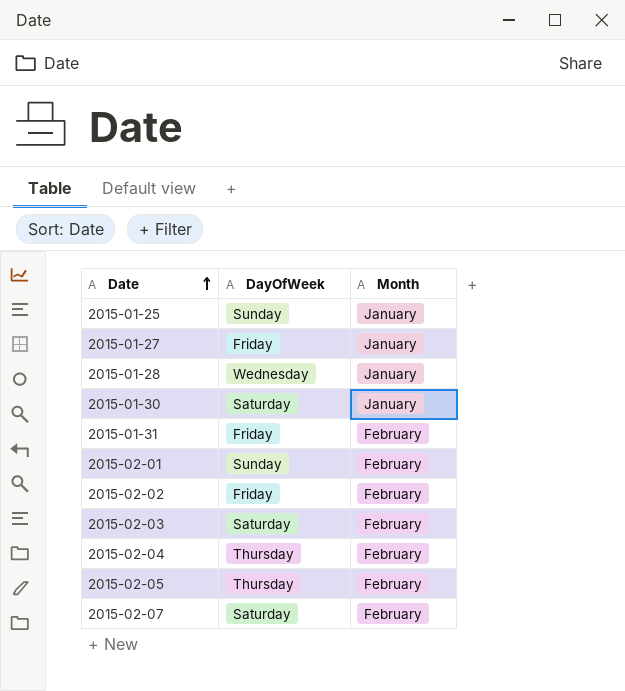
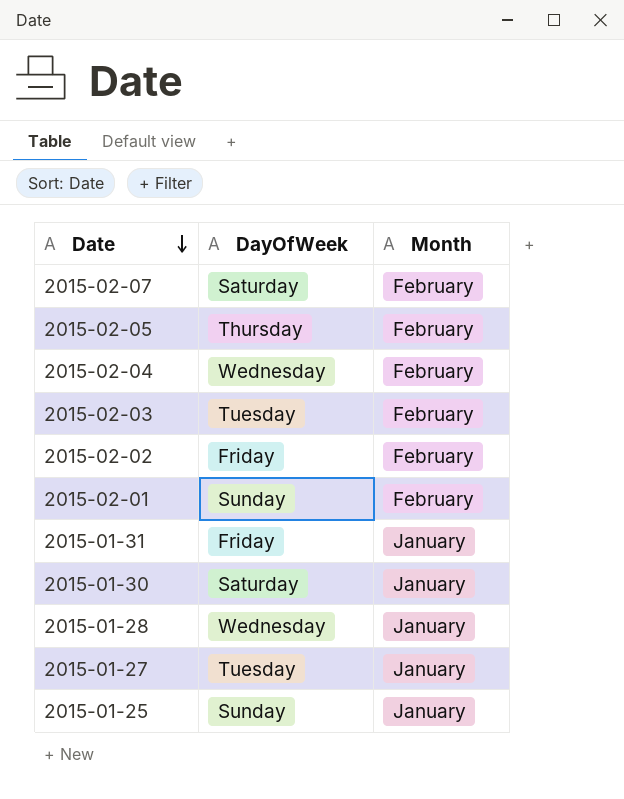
row order: Date ascending -> Date descending
2015-02-04 | DayOfWeek: Thursday -> Wednesday
2015-02-03 | DayOfWeek: Saturday -> Tuesday
2015-01-31 | Month: February -> January
2015-01-27 | DayOfWeek: Friday -> Tuesday

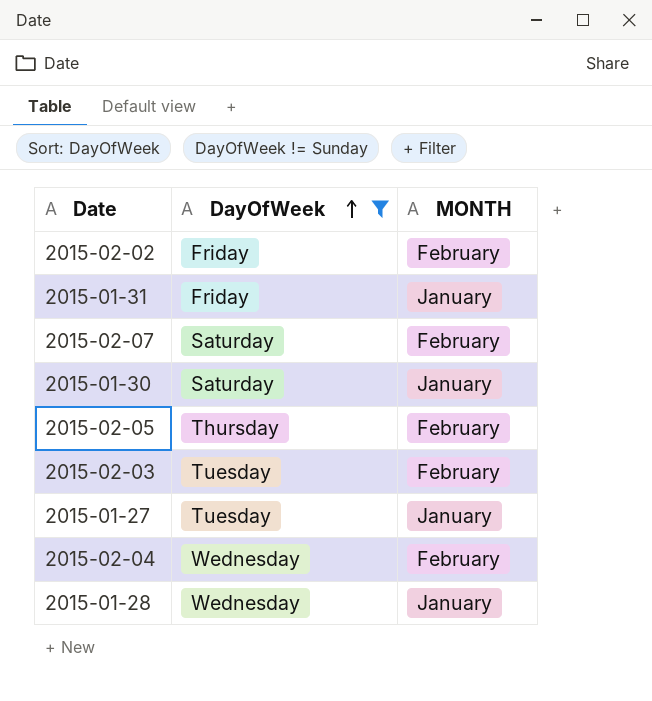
filter: none -> DayOfWeek != Sunday
row order: Date descending -> DayOfWeek ascending
column name: Month -> MONTH

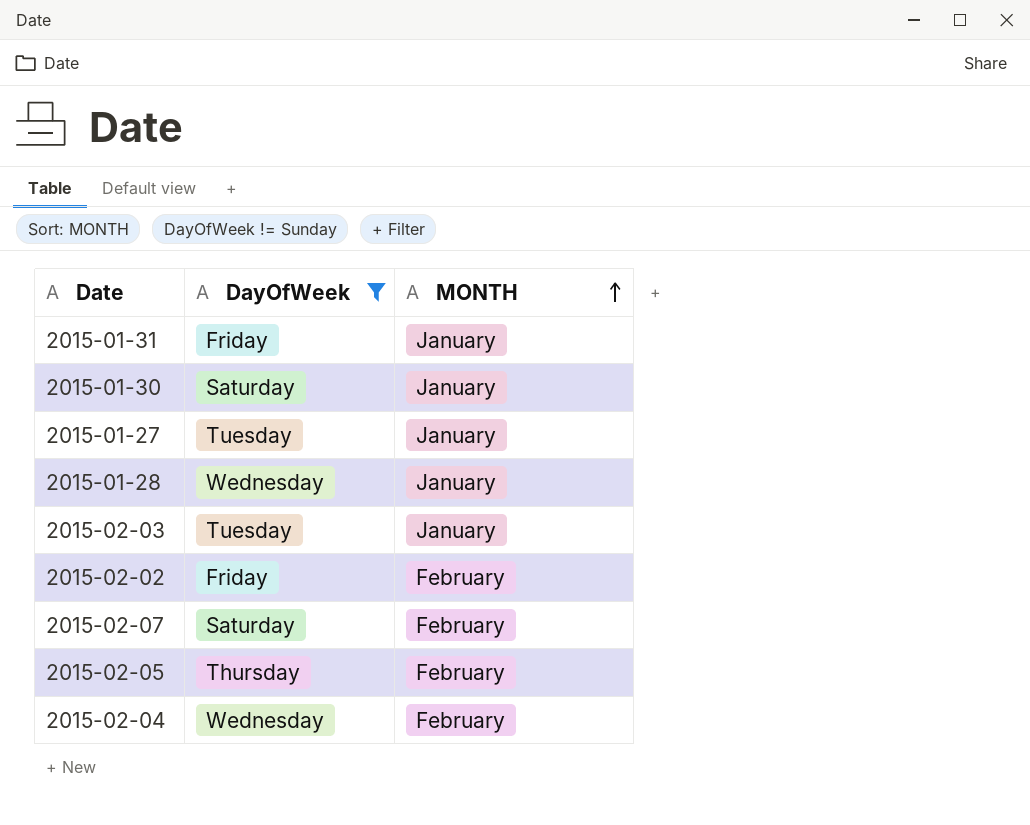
row order: DayOfWeek ascending -> MONTH ascending
2015-02-03 | MONTH: February -> January

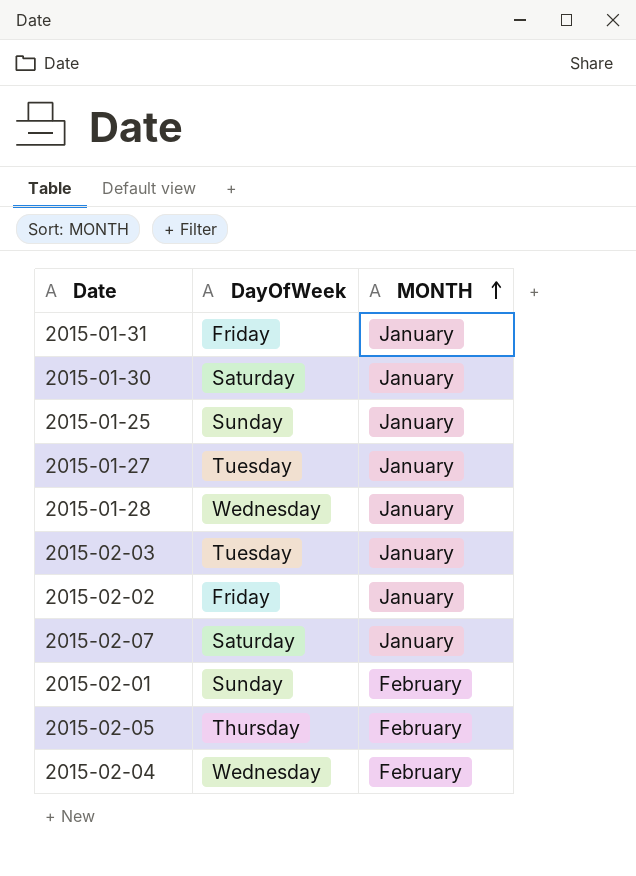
filter: DayOfWeek != Sunday -> none
2015-02-02 | MONTH: February -> January
2015-02-07 | MONTH: February -> January

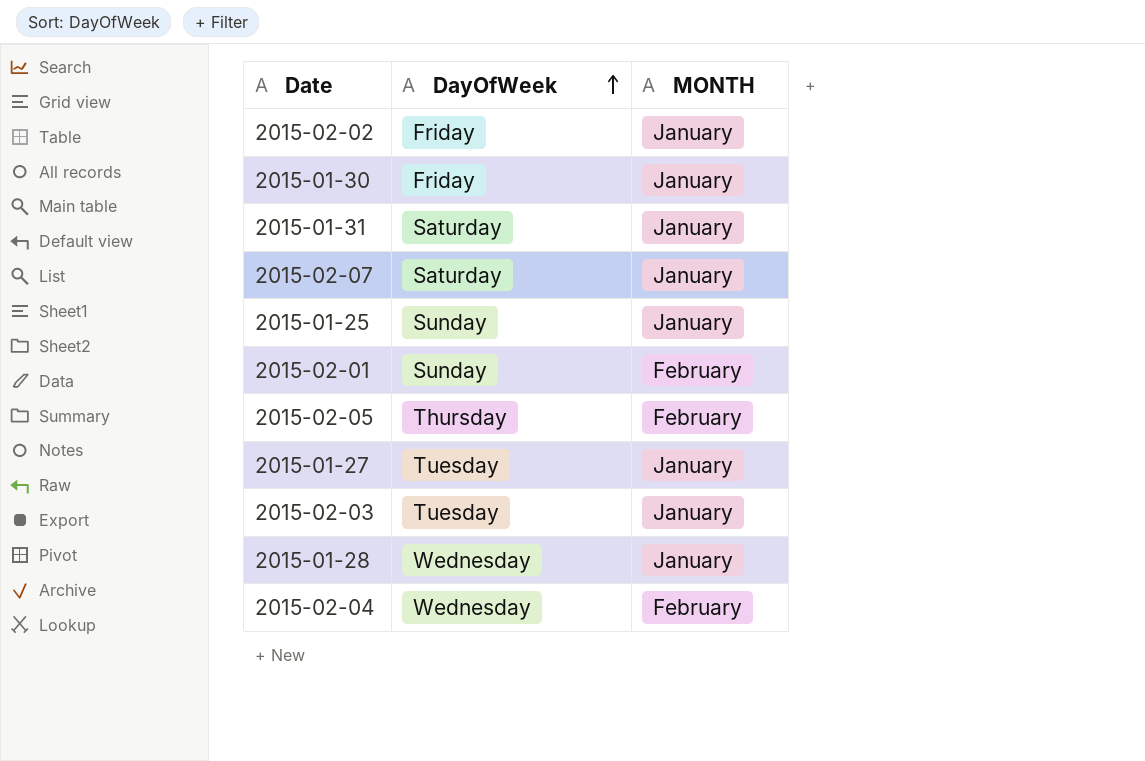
row order: MONTH ascending -> DayOfWeek ascending
2015-01-30 | DayOfWeek: Saturday -> Friday
2015-01-31 | DayOfWeek: Friday -> Saturday

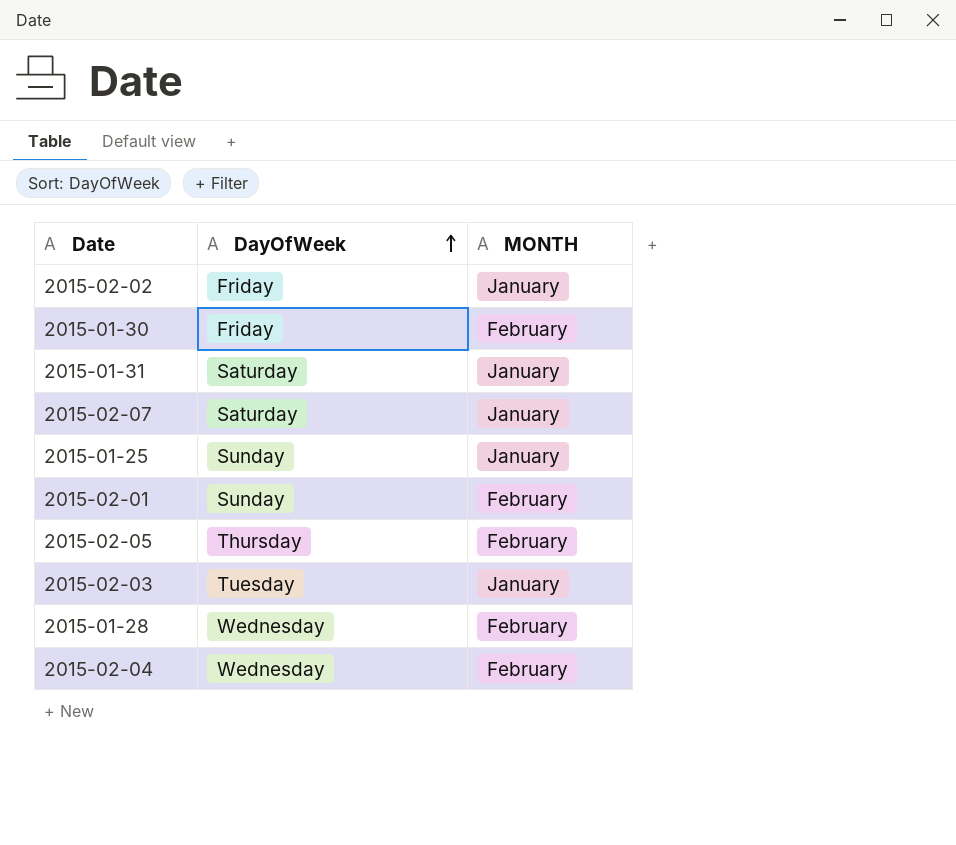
row 2015-01-27: Tuesday | January -> none
2015-01-30 | MONTH: January -> February
2015-01-28 | MONTH: January -> February

